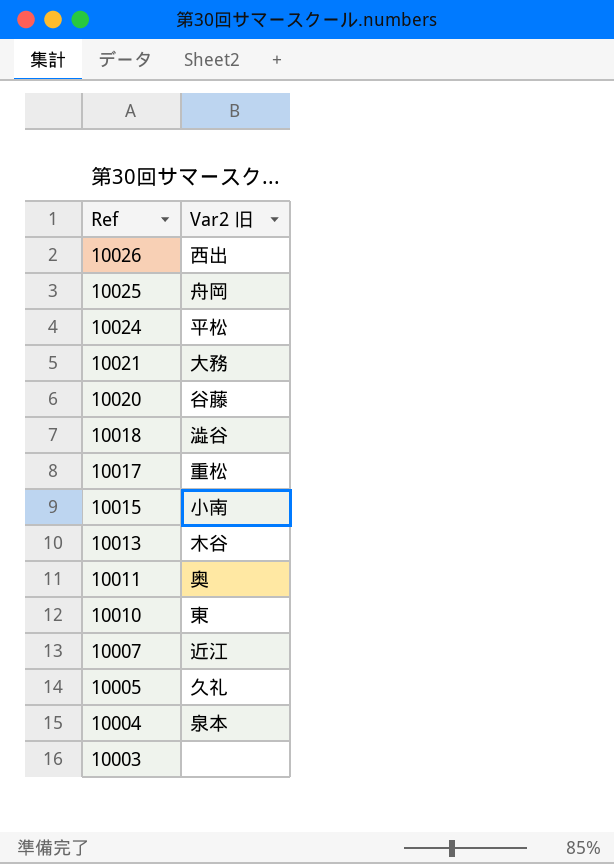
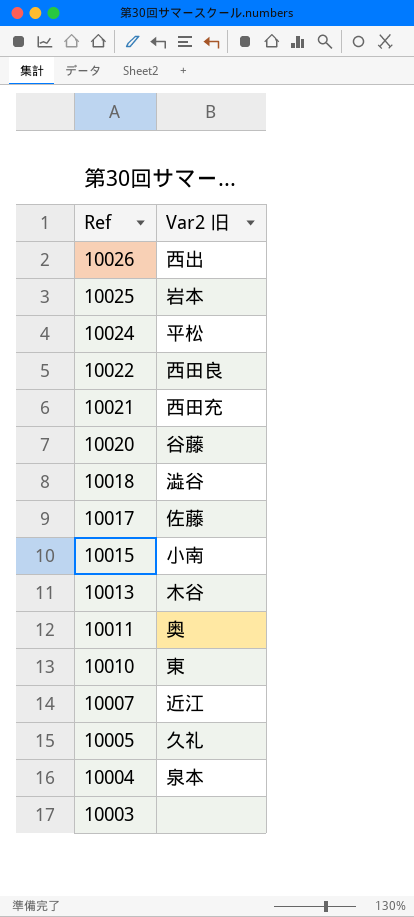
10025 | Var2 旧: 舟岡 -> 岩本
row 10022: none -> 西田良
10021 | Var2 旧: 大務 -> 西田充
10017 | Var2 旧: 重松 -> 佐藤

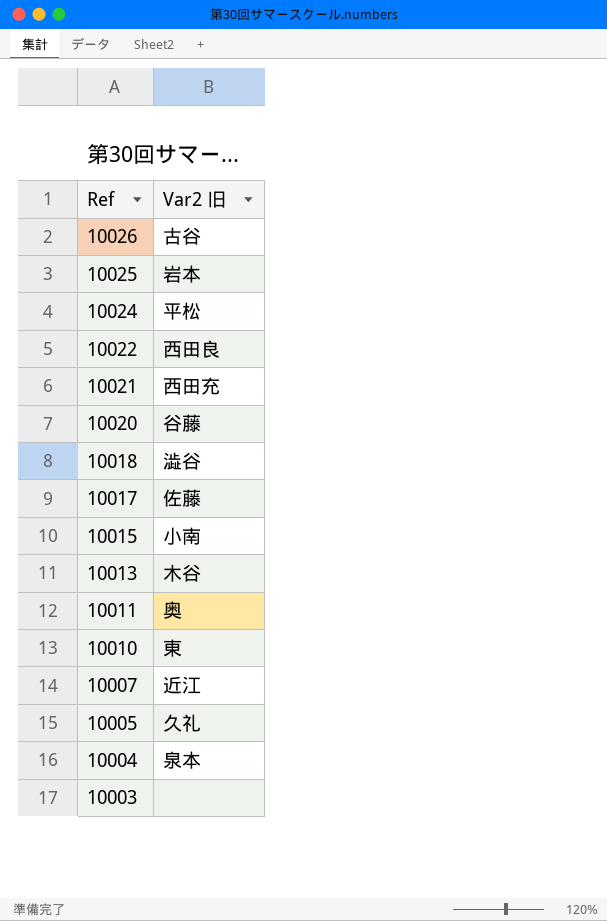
10026 | Var2 旧: 西出 -> 古谷

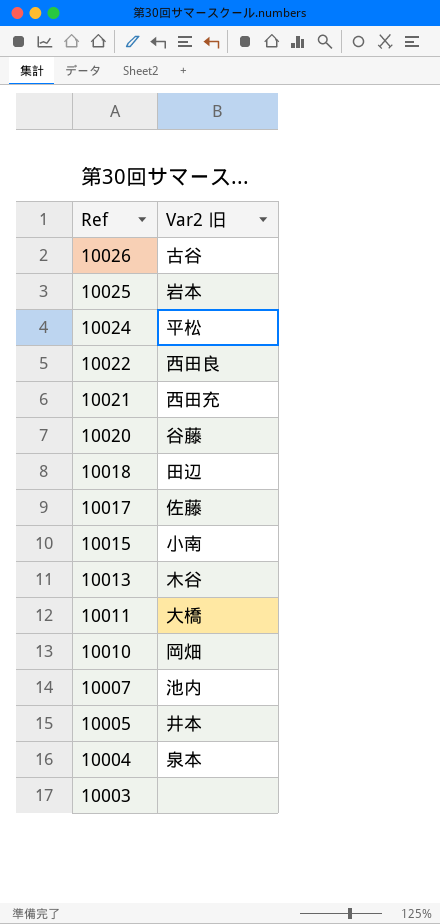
10018 | Var2 旧: 澁谷 -> 田辺
10011 | Var2 旧: 奥 -> 大橋
10010 | Var2 旧: 東 -> 岡畑
10007 | Var2 旧: 近江 -> 池内
10005 | Var2 旧: 久礼 -> 井本

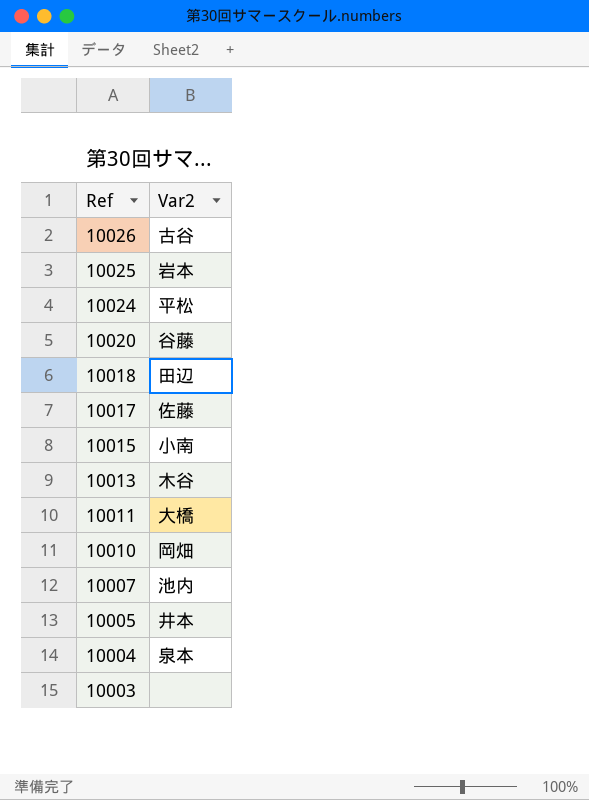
column name: Var2 旧 -> Var2
row 10022: 西田良 -> none
row 10021: 西田充 -> none

